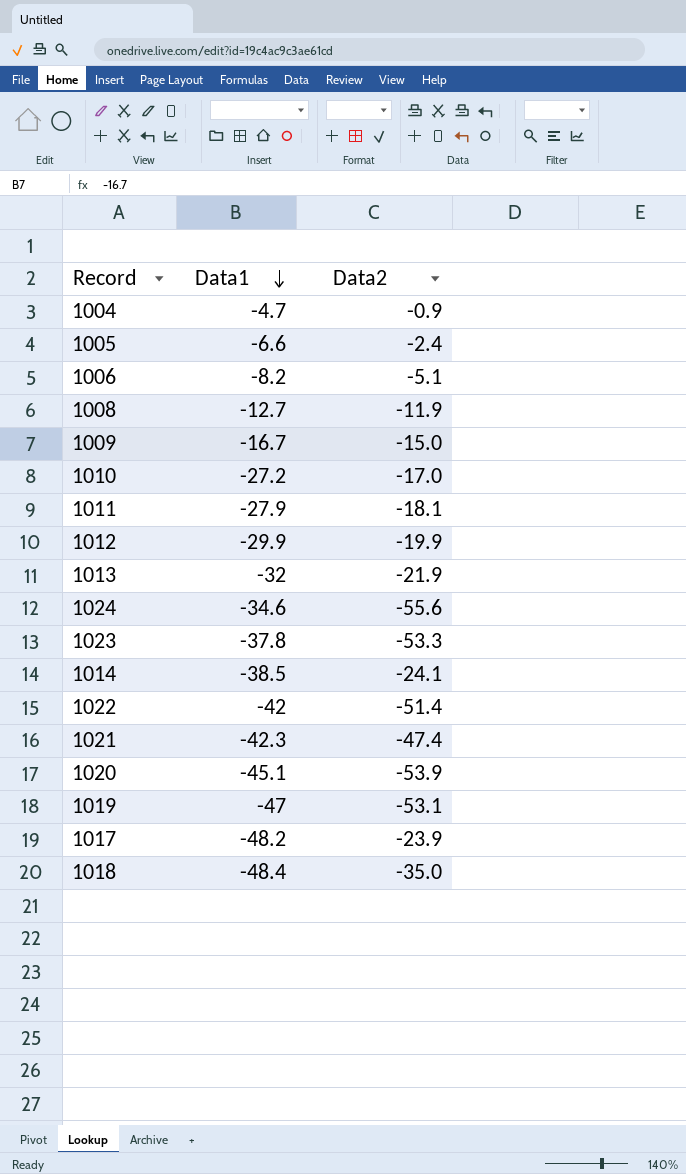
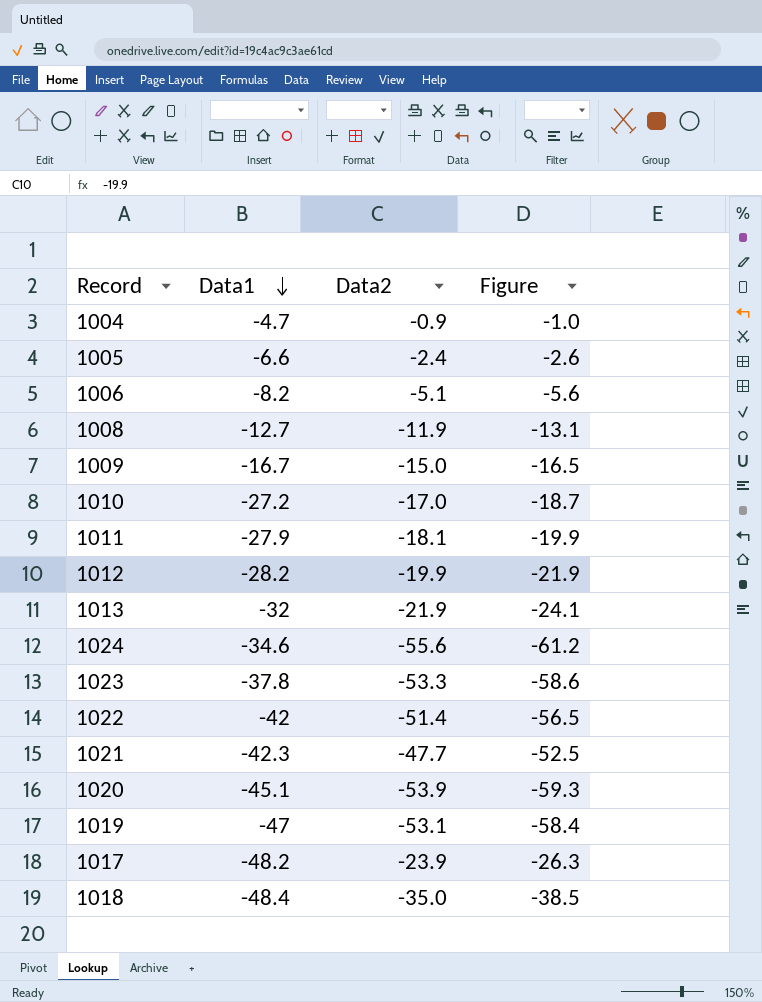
column Figure | formula: none -> [Data2] * 1.1
row 1014: -38.5 | -24.1 -> none
1012 | Data1: -29.9 -> -28.2
1021 | Data2: -47.4 -> -47.7

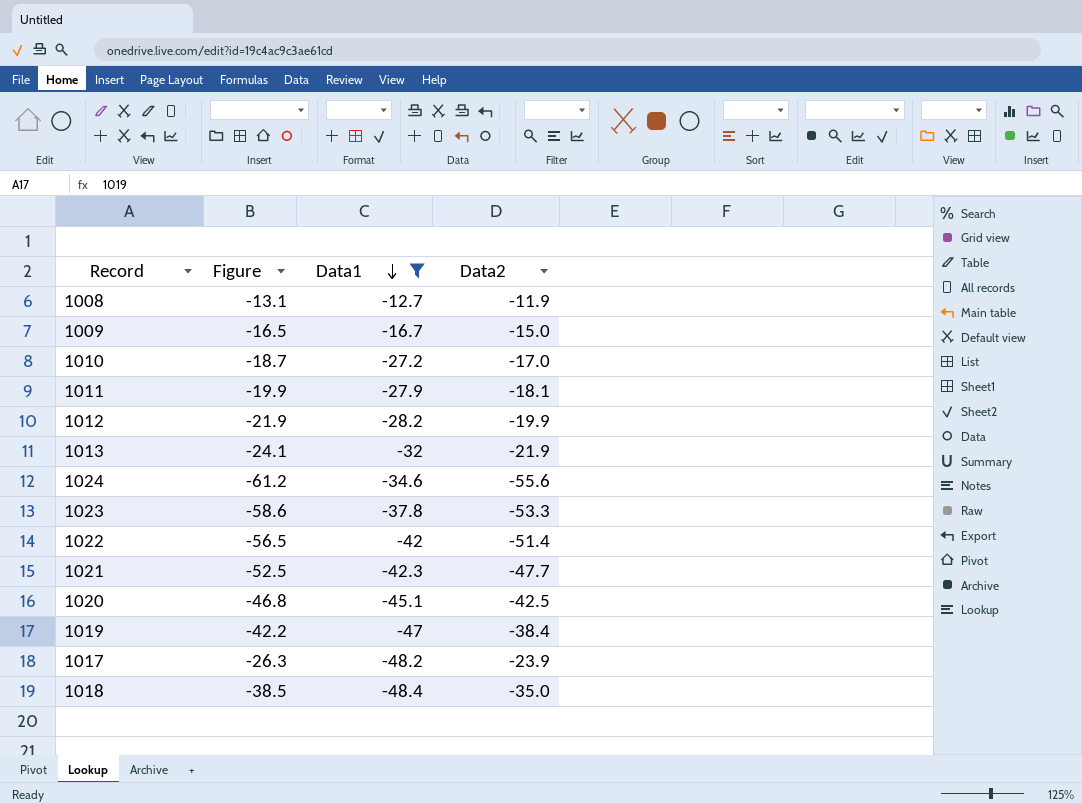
filter: none -> Data1 <= -12.7
column Figure | position: 4 -> 2
1020 | Figure: -59.3 -> -46.8
1020 | Data2: -53.9 -> -42.5
1019 | Figure: -58.4 -> -42.2
1019 | Data2: -53.1 -> -38.4

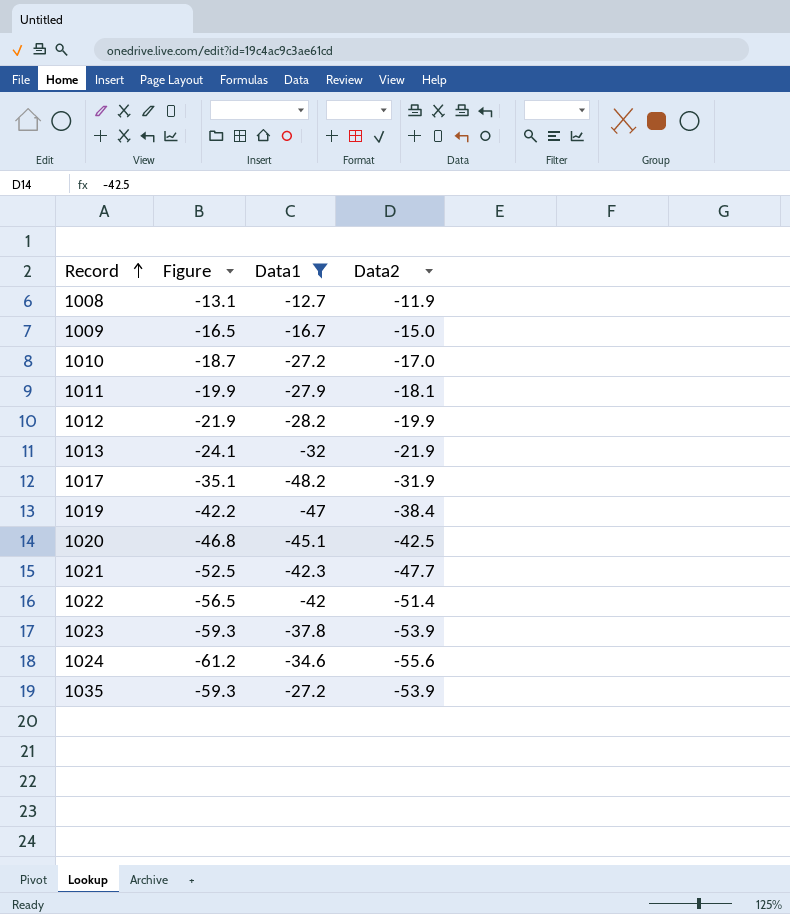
row order: Data1 descending -> Record ascending
row 1018: -38.5 | -48.4 | -35.0 -> none
1017 | Figure: -26.3 -> -35.1
1017 | Data2: -23.9 -> -31.9
1023 | Figure: -58.6 -> -59.3
1023 | Data2: -53.3 -> -53.9
row 1035: none -> -59.3 | -27.2 | -53.9

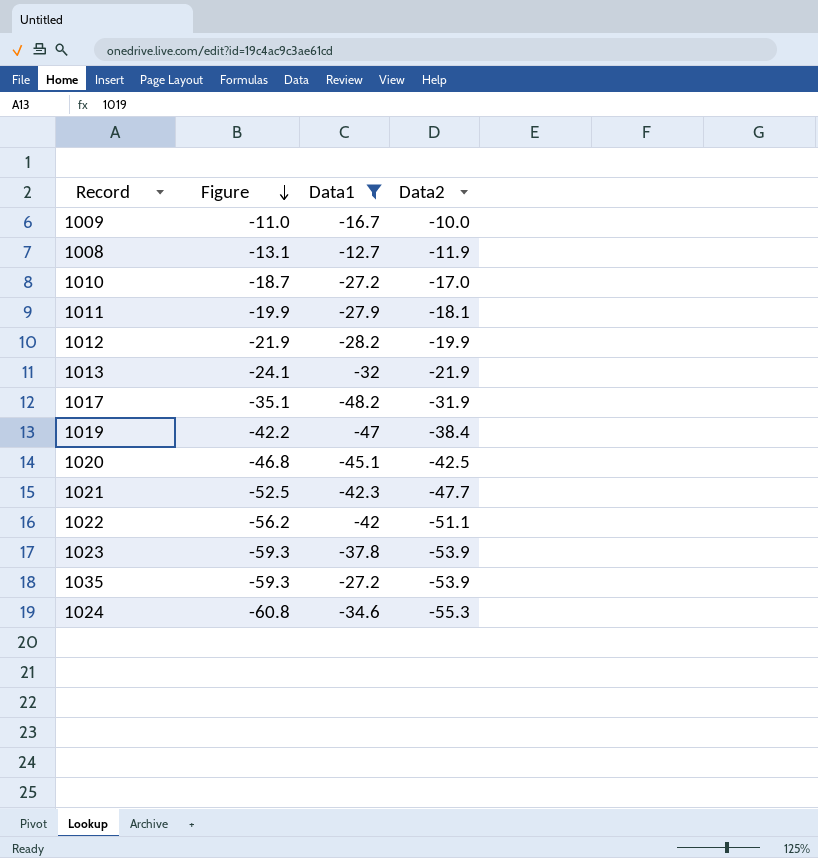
row order: Record ascending -> Figure descending
1009 | Figure: -16.5 -> -11.0
1009 | Data2: -15.0 -> -10.0
1022 | Figure: -56.5 -> -56.2
1022 | Data2: -51.4 -> -51.1
1024 | Figure: -61.2 -> -60.8
1024 | Data2: -55.6 -> -55.3

